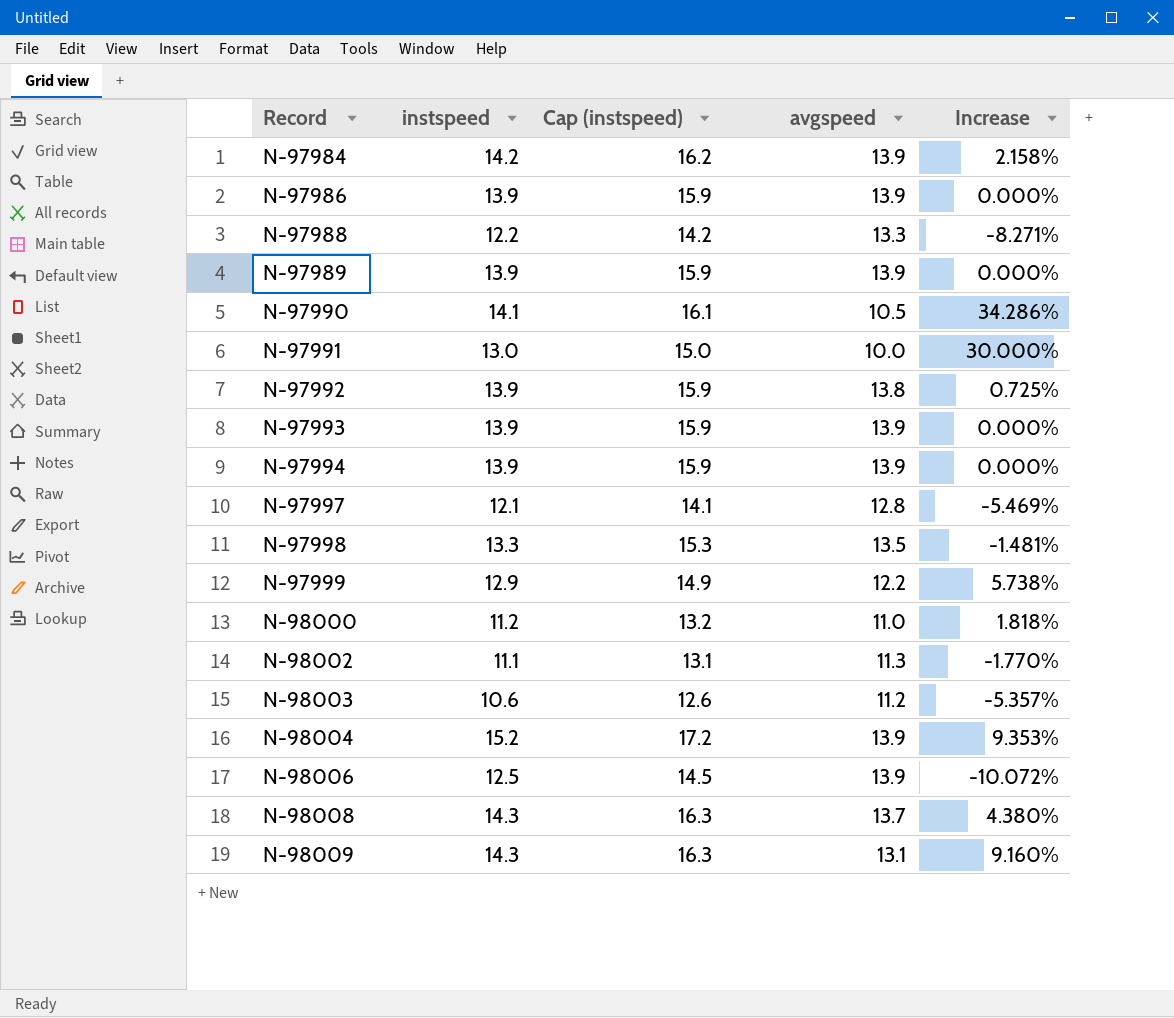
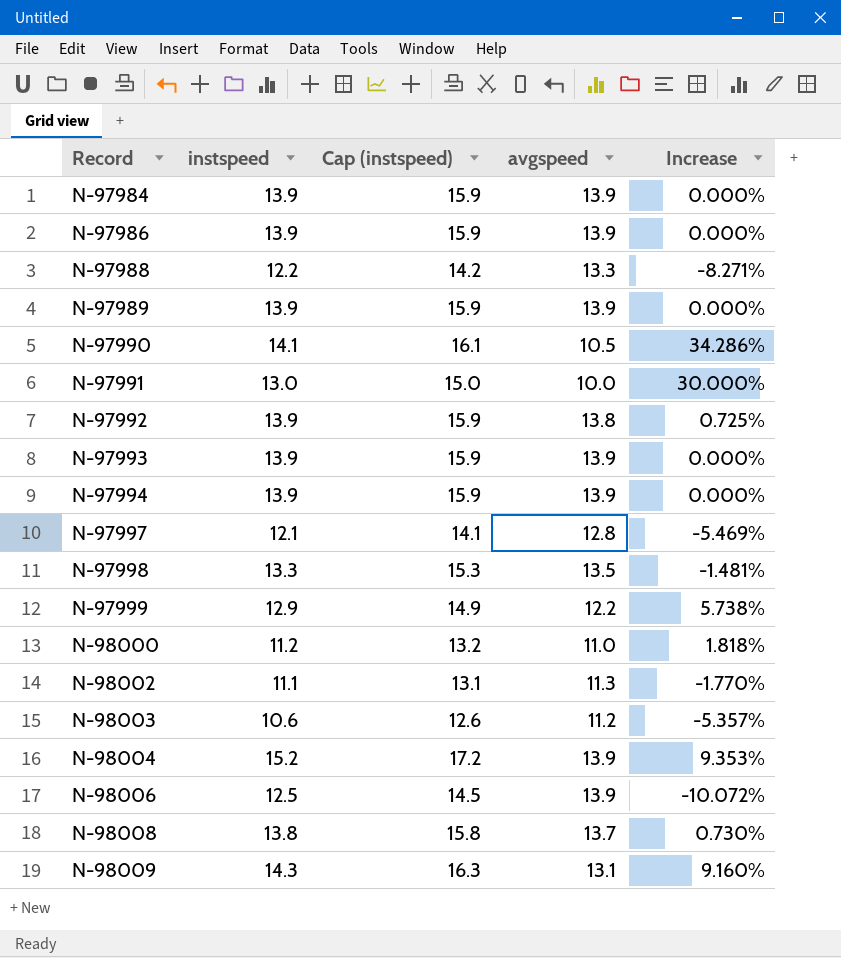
N-97984 | instspeed: 14.2 -> 13.9
N-97984 | Cap (instspeed): 16.2 -> 15.9
N-97984 | Increase: 2.158% -> 0.000%
N-98008 | instspeed: 14.3 -> 13.8
N-98008 | Cap (instspeed): 16.3 -> 15.8
N-98008 | Increase: 4.380% -> 0.730%

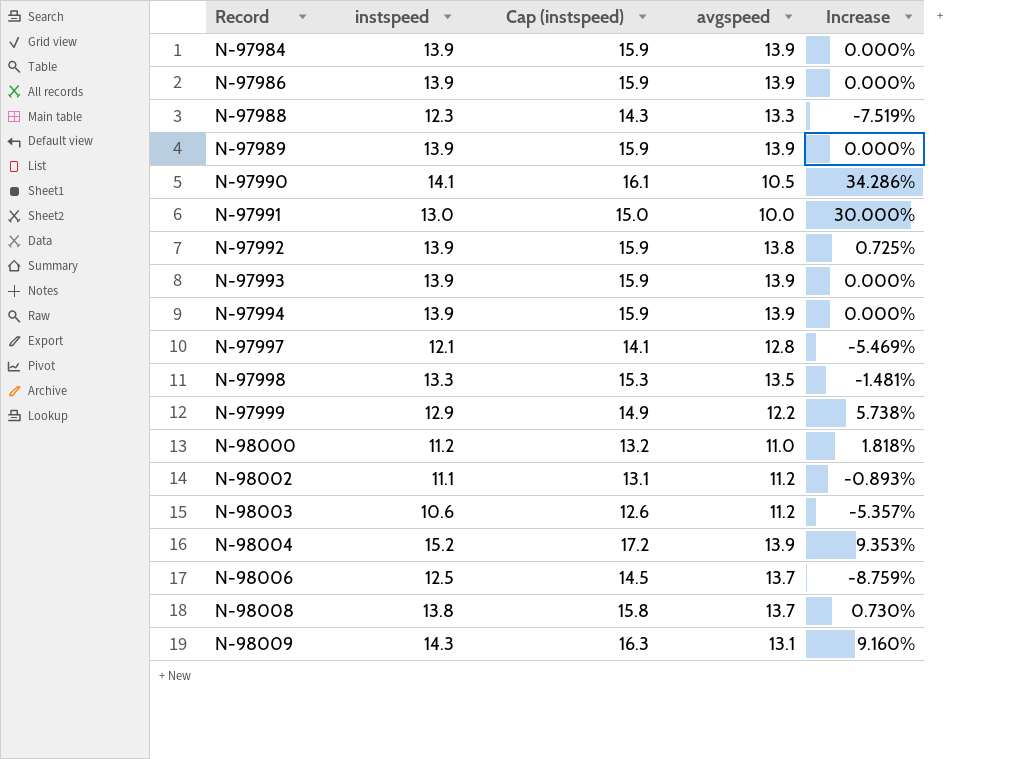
N-97988 | instspeed: 12.2 -> 12.3
N-97988 | Cap (instspeed): 14.2 -> 14.3
N-97988 | Increase: -8.271% -> -7.519%
N-98002 | avgspeed: 11.3 -> 11.2
N-98002 | Increase: -1.770% -> -0.893%
N-98006 | avgspeed: 13.9 -> 13.7
N-98006 | Increase: -10.072% -> -8.759%

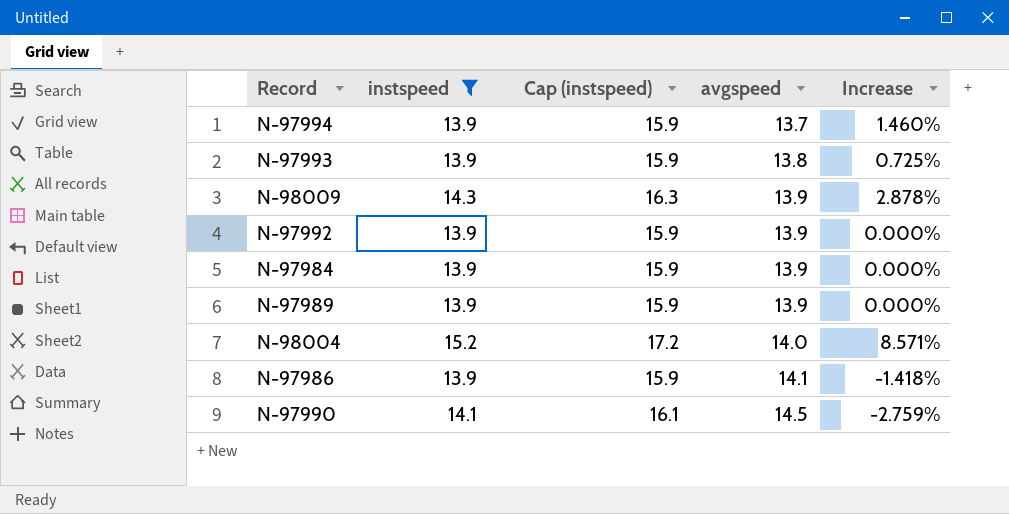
filter: none -> instspeed >= 13.9
row order: Record ascending -> avgspeed ascending
N-97994 | avgspeed: 13.9 -> 13.7
N-97994 | Increase: 0.000% -> 1.460%
N-97993 | avgspeed: 13.9 -> 13.8
N-97993 | Increase: 0.000% -> 0.725%
N-98009 | avgspeed: 13.1 -> 13.9
N-98009 | Increase: 9.160% -> 2.878%
N-97992 | avgspeed: 13.8 -> 13.9
N-97992 | Increase: 0.725% -> 0.000%
N-98004 | avgspeed: 13.9 -> 14.0
N-98004 | Increase: 9.353% -> 8.571%
N-97986 | avgspeed: 13.9 -> 14.1
N-97986 | Increase: 0.000% -> -1.418%
N-97990 | avgspeed: 10.5 -> 14.5
N-97990 | Increase: 34.286% -> -2.759%

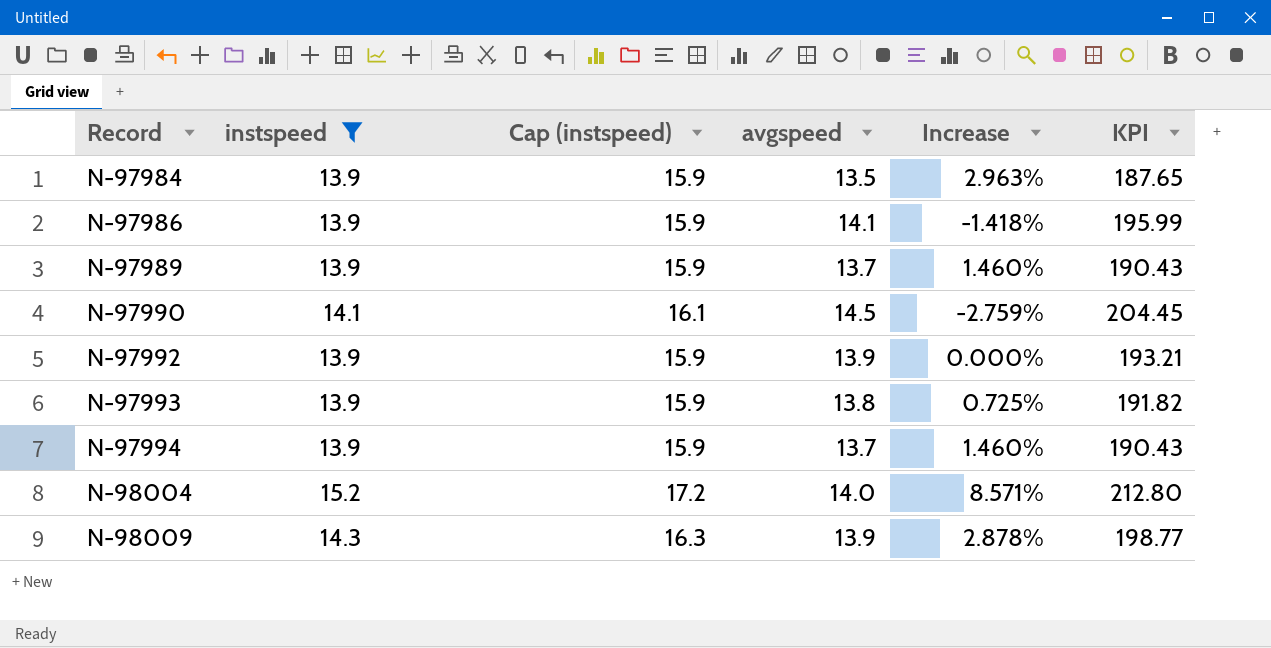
row order: avgspeed ascending -> Record ascending
column KPI | formula: none -> [instspeed] * [avgspeed]
N-97984 | avgspeed: 13.9 -> 13.5
N-97984 | Increase: 0.000% -> 2.963%
N-97989 | avgspeed: 13.9 -> 13.7
N-97989 | Increase: 0.000% -> 1.460%

